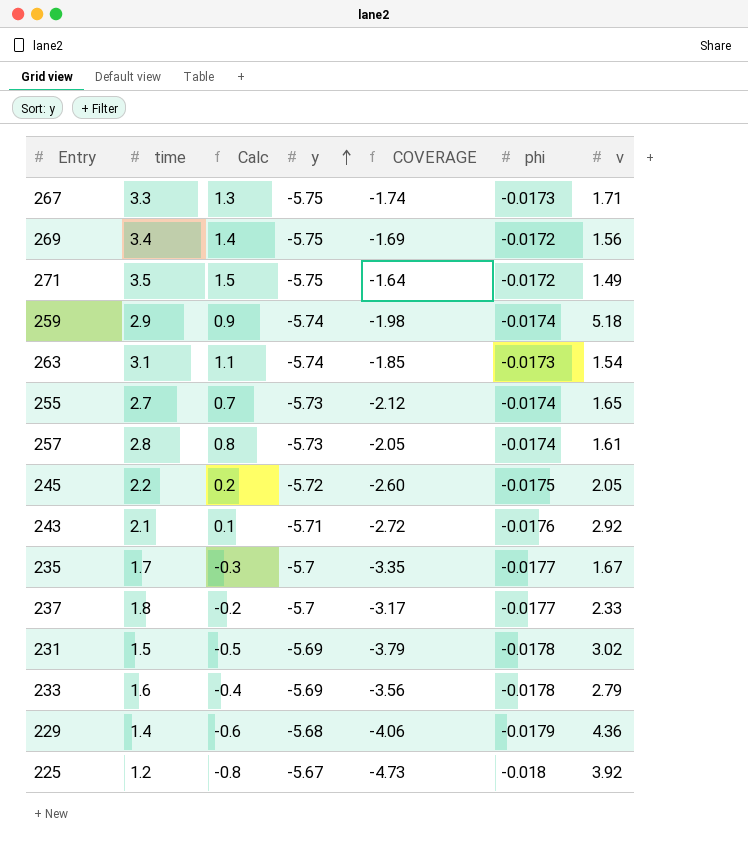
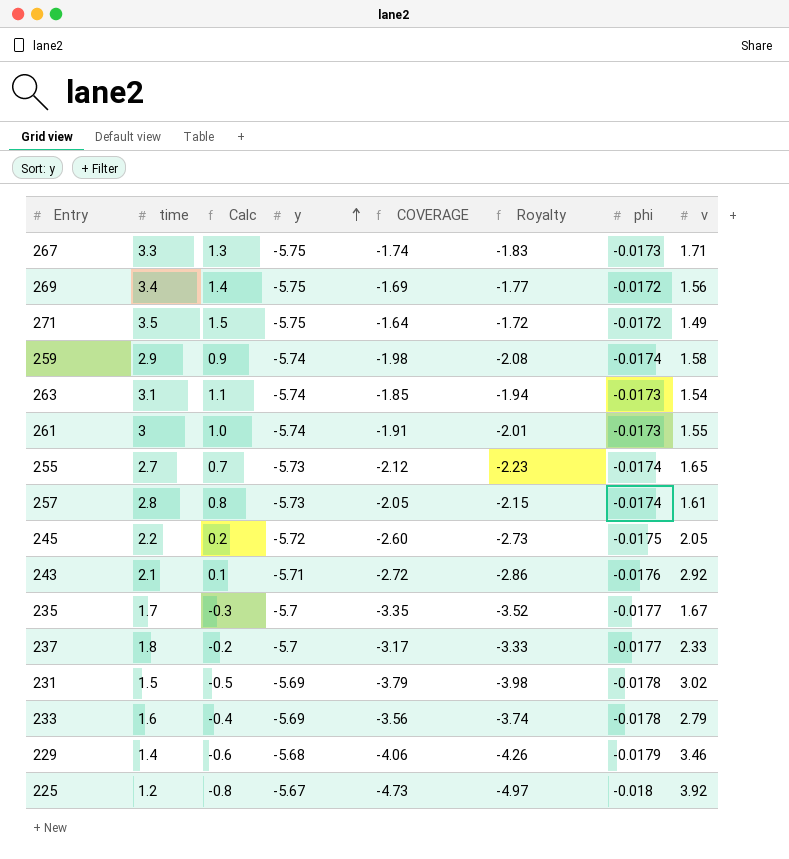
column Royalty | formula: none -> [COVERAGE] * 1.05
259 | v: 5.18 -> 1.58
row 261: none -> 3 | 1.0 | -5.74 | -1.91 | -2.01 | -0.0173 | 1.55
229 | v: 4.36 -> 3.46

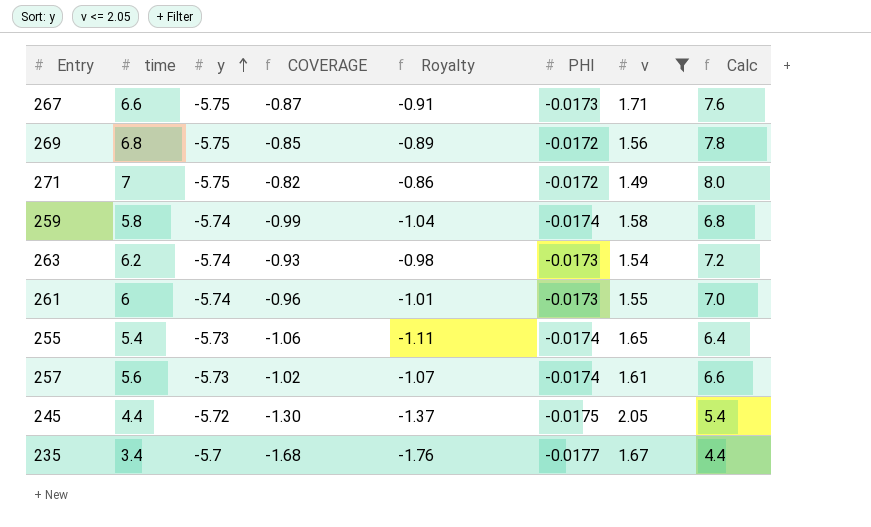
filter: none -> v <= 2.05
column name: phi -> PHI
column Calc | formula: [time] - 2 -> [time] + 1
column Calc | position: 3 -> 8
267 | time: 3.3 -> 6.6
267 | COVERAGE: -1.74 -> -0.87
267 | Royalty: -1.83 -> -0.91
269 | time: 3.4 -> 6.8
269 | COVERAGE: -1.69 -> -0.85
269 | Royalty: -1.77 -> -0.89
271 | time: 3.5 -> 7
271 | COVERAGE: -1.64 -> -0.82
271 | Royalty: -1.72 -> -0.86
259 | time: 2.9 -> 5.8
259 | COVERAGE: -1.98 -> -0.99
259 | Royalty: -2.08 -> -1.04
263 | time: 3.1 -> 6.2
263 | COVERAGE: -1.85 -> -0.93
263 | Royalty: -1.94 -> -0.98
261 | time: 3 -> 6
261 | COVERAGE: -1.91 -> -0.96
261 | Royalty: -2.01 -> -1.01
255 | time: 2.7 -> 5.4
255 | COVERAGE: -2.12 -> -1.06
255 | Royalty: -2.23 -> -1.11
257 | time: 2.8 -> 5.6
257 | COVERAGE: -2.05 -> -1.02
257 | Royalty: -2.15 -> -1.07
245 | time: 2.2 -> 4.4
245 | COVERAGE: -2.60 -> -1.30
245 | Royalty: -2.73 -> -1.37
235 | time: 1.7 -> 3.4
235 | COVERAGE: -3.35 -> -1.68
235 | Royalty: -3.52 -> -1.76

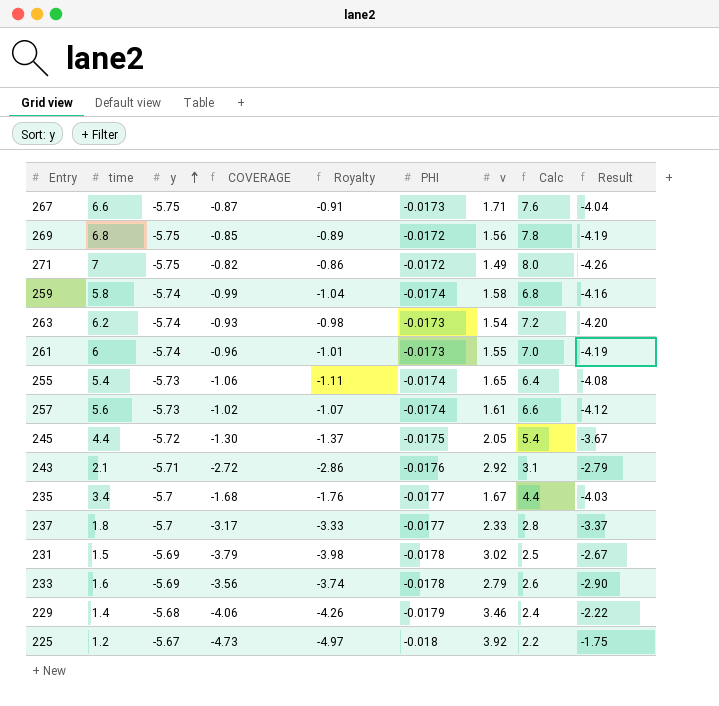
filter: v <= 2.05 -> none
column Result | formula: none -> [y] + [v]

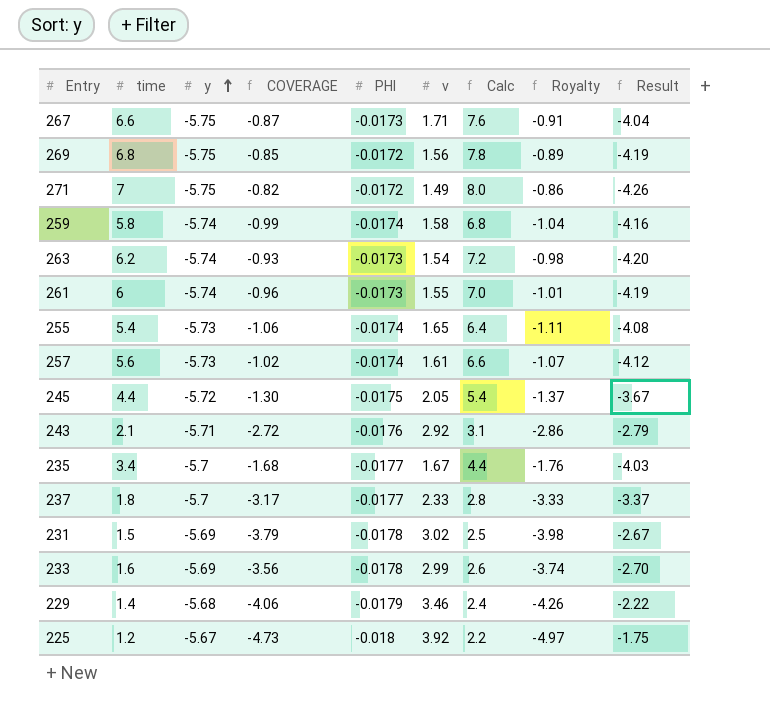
column Royalty | position: 5 -> 8
233 | v: 2.79 -> 2.99
233 | Result: -2.90 -> -2.70

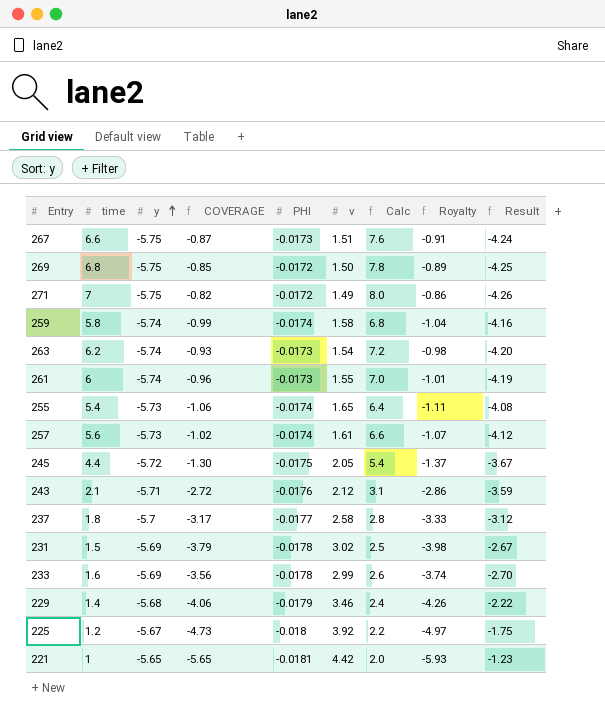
row 235: 3.4 | -5.7 | -1.68 | -0.0177 | 1.67 | 4.4 | -1.76 | -4.03 -> none
267 | v: 1.71 -> 1.51
267 | Result: -4.04 -> -4.24
269 | v: 1.56 -> 1.50
269 | Result: -4.19 -> -4.25
243 | v: 2.92 -> 2.12
243 | Result: -2.79 -> -3.59
237 | v: 2.33 -> 2.58
237 | Result: -3.37 -> -3.12
row 221: none -> 1 | -5.65 | -5.65 | -0.0181 | 4.42 | 2.0 | -5.93 | -1.23

